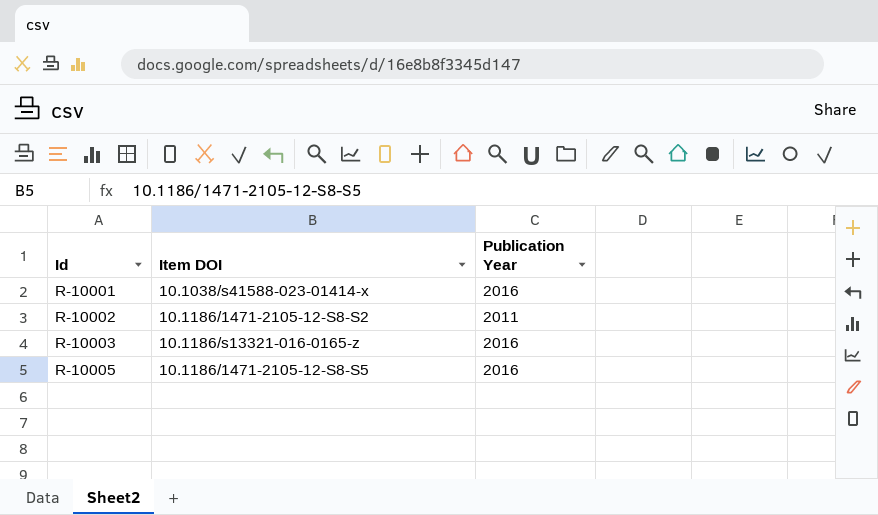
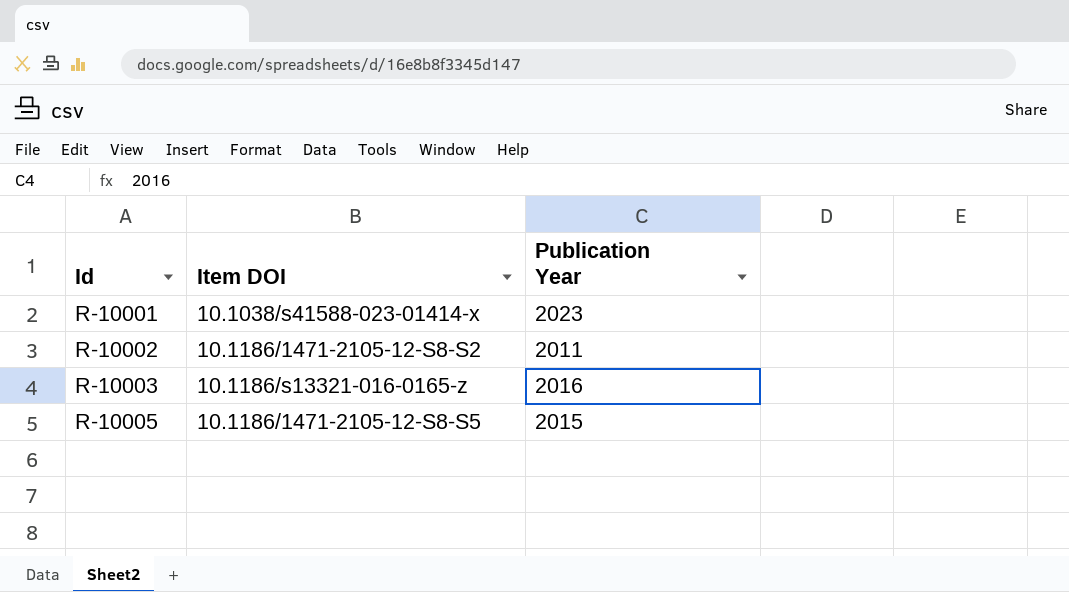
R-10001 | Publication Year: 2016 -> 2023
R-10005 | Publication Year: 2016 -> 2015

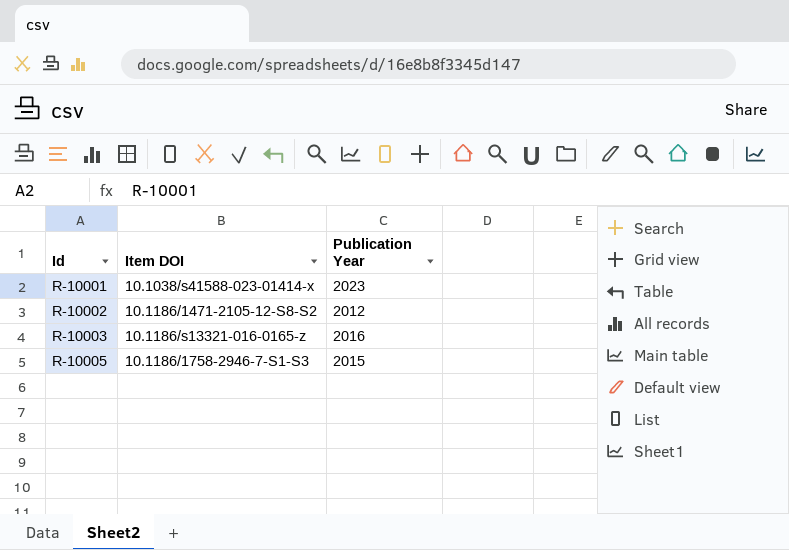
R-10002 | Publication Year: 2011 -> 2012
R-10005 | Item DOI: 10.1186/1471-2105-12-S8-S5 -> 10.1186/1758-2946-7-S1-S3

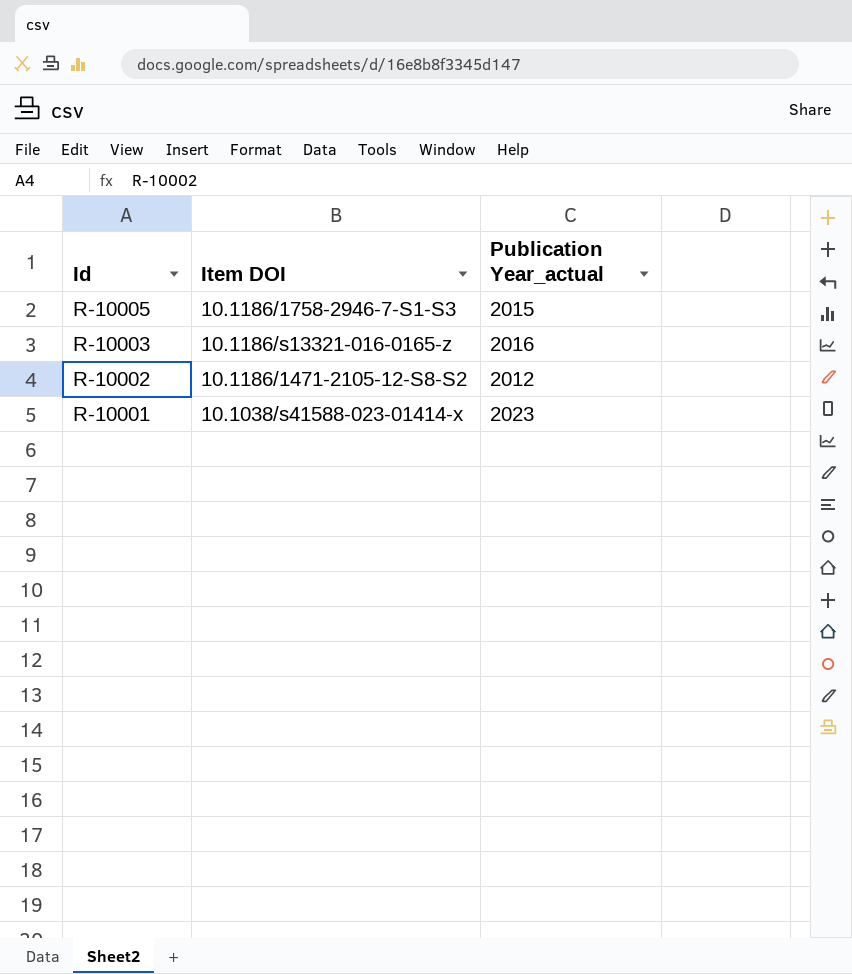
row order: Id ascending -> Id descending
column name: Publication Year -> Publication Year_actual

